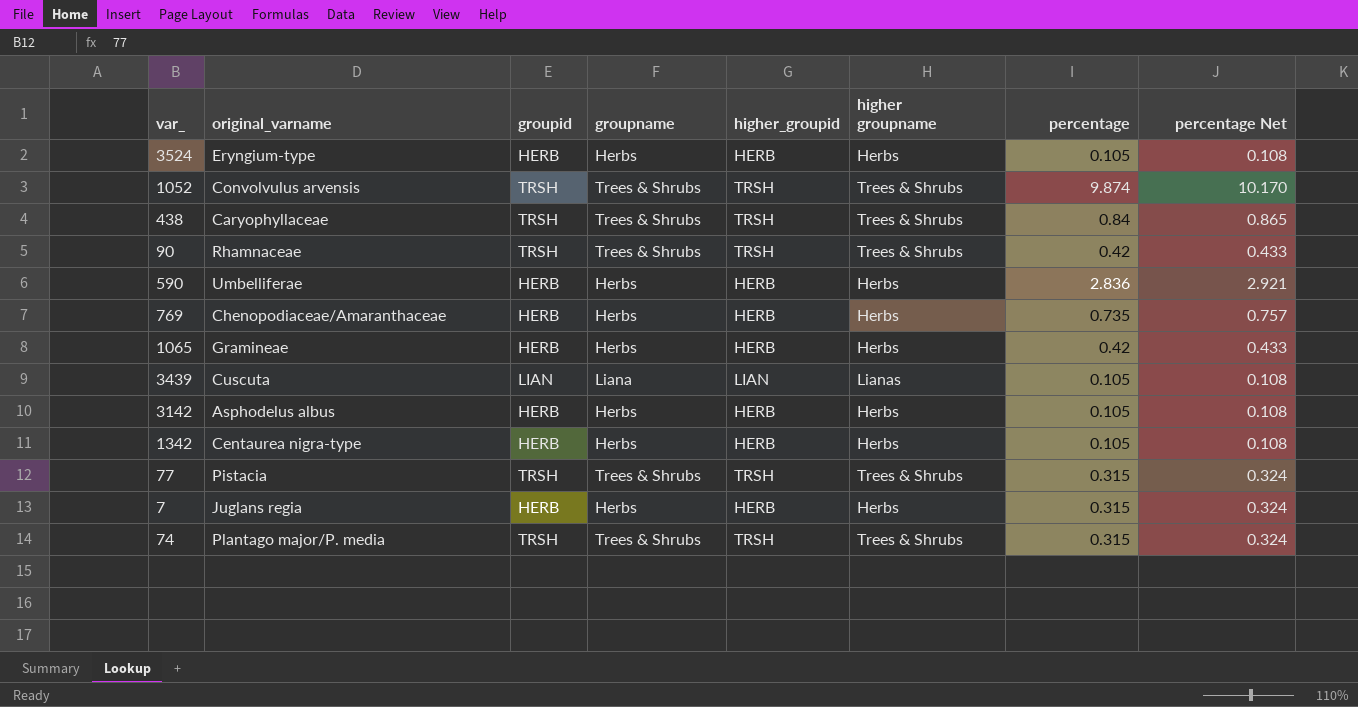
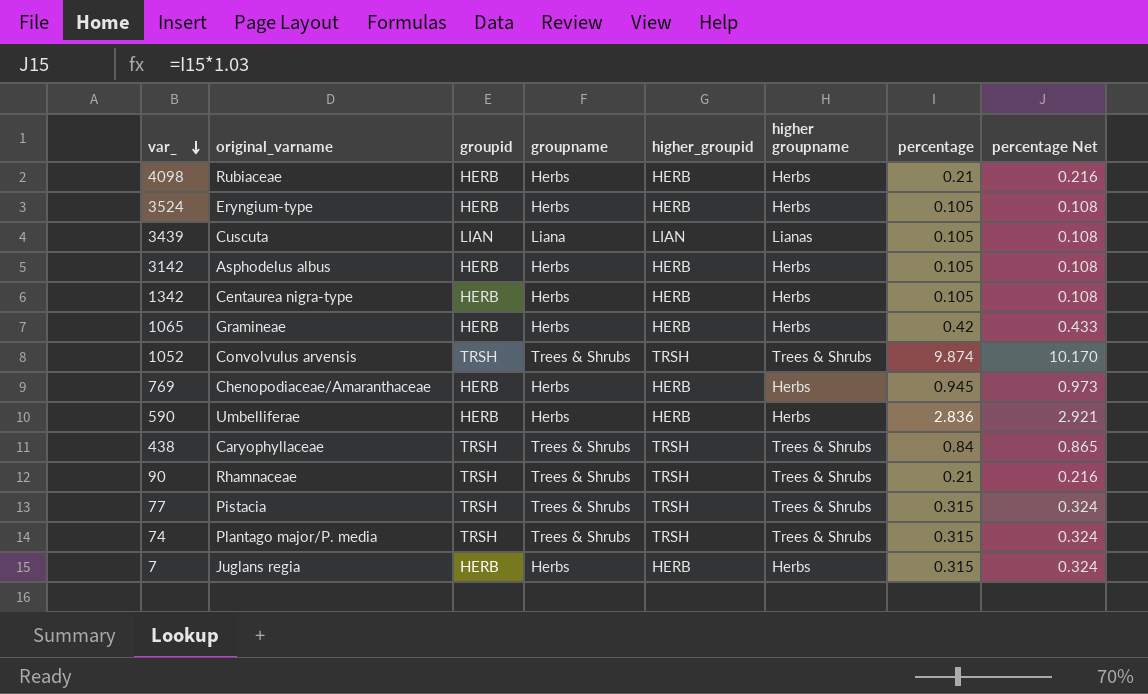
row order: none -> var_ descending
row 4098: none -> Rubiaceae | HERB | Herbs | HERB | Herbs | 0.21 | 0.216
769 | percentage: 0.735 -> 0.945
769 | percentage Net: 0.757 -> 0.973
90 | percentage: 0.42 -> 0.21
90 | percentage Net: 0.433 -> 0.216

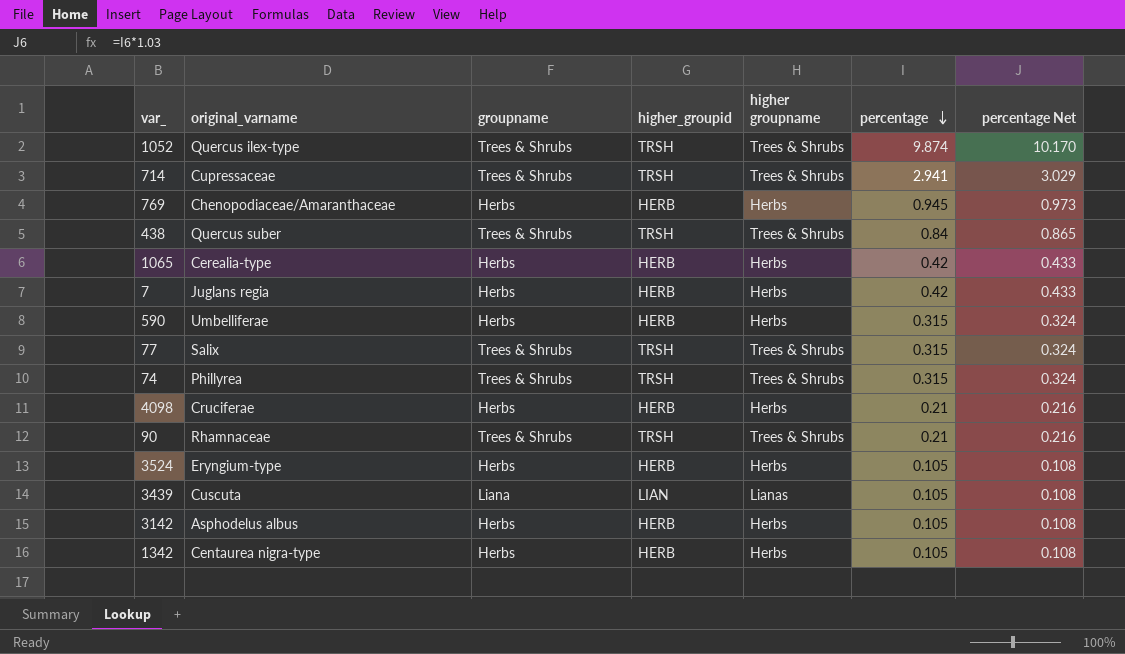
row order: var_ descending -> percentage descending
column groupid | position: 3 -> none
1052 | original_varname: Convolvulus arvensis -> Quercus ilex-type
row 714: none -> Cupressaceae | Trees & Shrubs | TRSH | Trees & Shrubs | 2.941 | 3.029
438 | original_varname: Caryophyllaceae -> Quercus suber
1065 | original_varname: Gramineae -> Cerealia-type
7 | percentage: 0.315 -> 0.42
7 | percentage Net: 0.324 -> 0.433
590 | percentage: 2.836 -> 0.315
590 | percentage Net: 2.921 -> 0.324
77 | original_varname: Pistacia -> Salix
74 | original_varname: Plantago major/P. media -> Phillyrea
4098 | original_varname: Rubiaceae -> Cruciferae

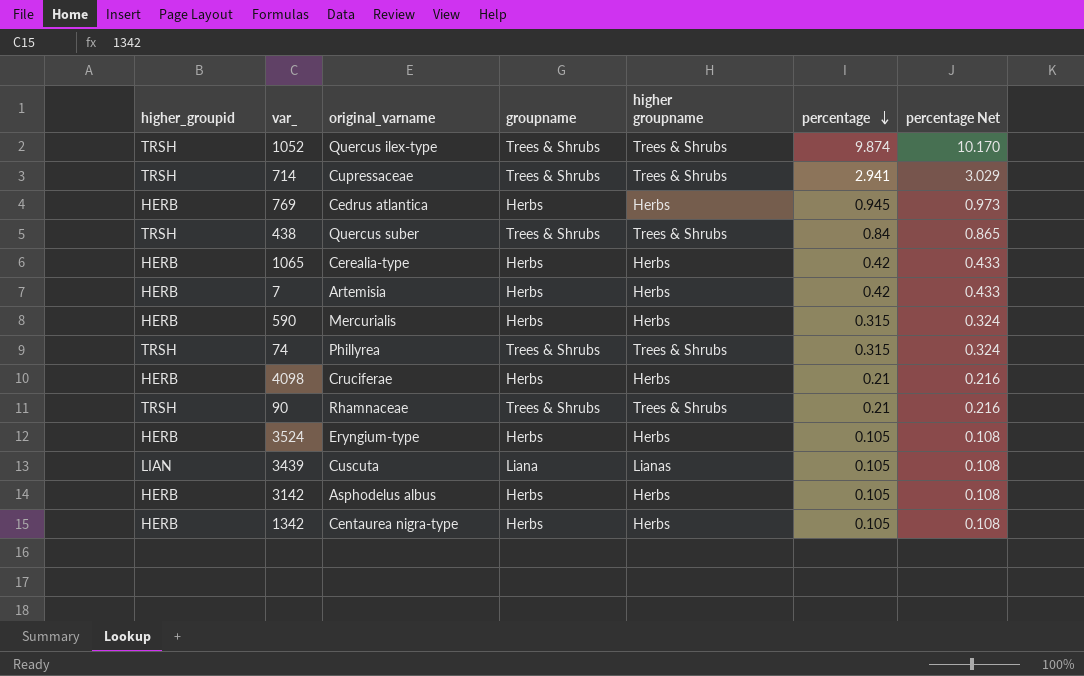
column higher_groupid | position: 4 -> 1
row 77: Salix | Trees & Shrubs | TRSH | Trees & Shrubs | 0.315 | 0.324 -> none
769 | original_varname: Chenopodiaceae/Amaranthaceae -> Cedrus atlantica
7 | original_varname: Juglans regia -> Artemisia
590 | original_varname: Umbelliferae -> Mercurialis

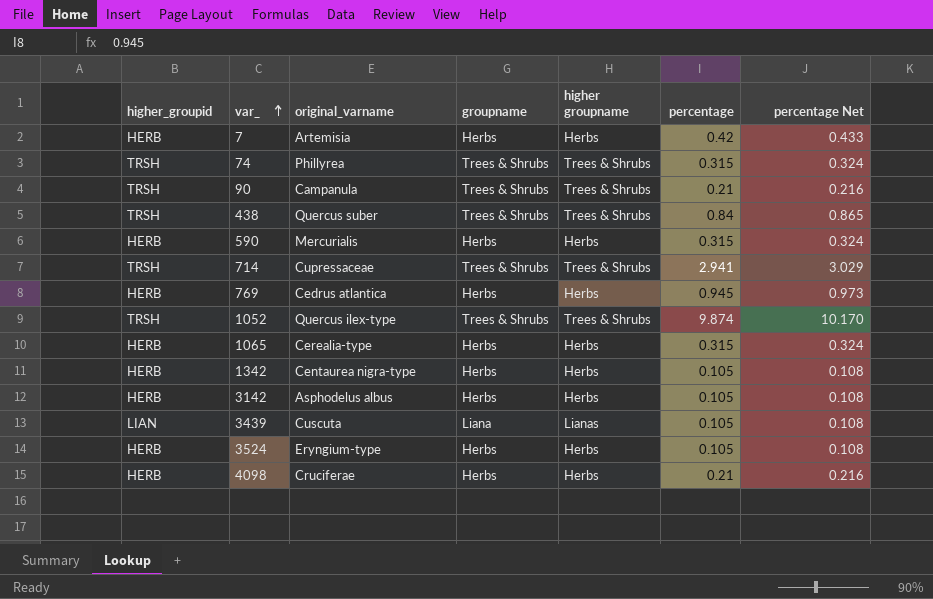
row order: percentage descending -> var_ ascending
90 | original_varname: Rhamnaceae -> Campanula
1065 | percentage: 0.42 -> 0.315
1065 | percentage Net: 0.433 -> 0.324

